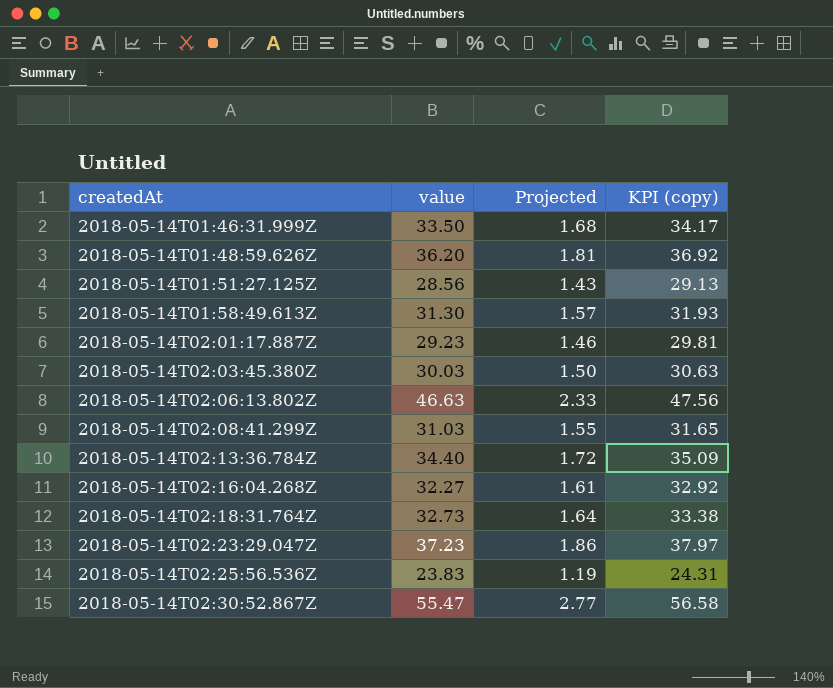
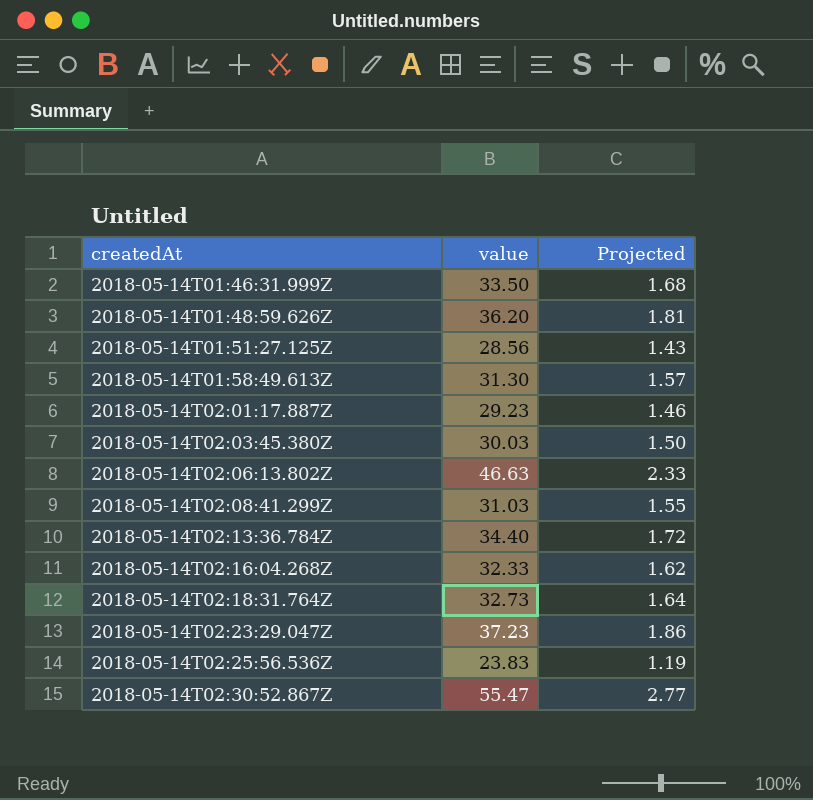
column KPI (copy) | formula: [value] * 1.02 -> none
2018-05-14T02:16:04.268Z | value: 32.27 -> 32.33
2018-05-14T02:16:04.268Z | Projected: 1.61 -> 1.62

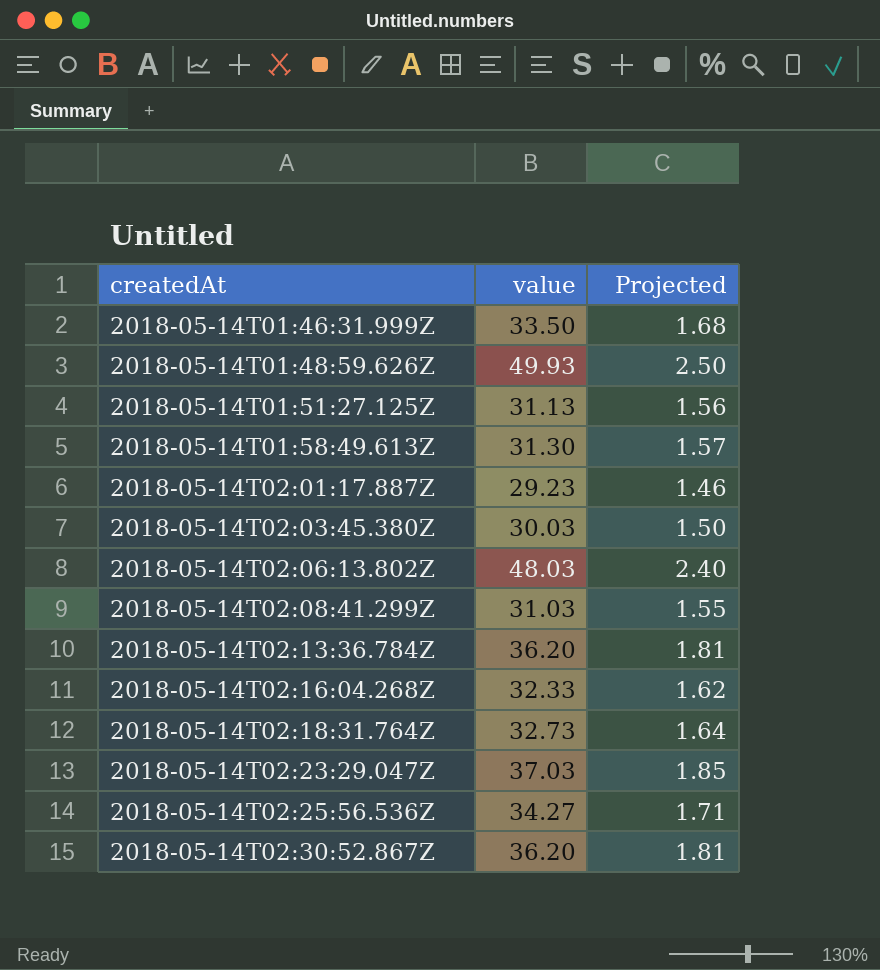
2018-05-14T01:48:59.626Z | value: 36.20 -> 49.93
2018-05-14T01:48:59.626Z | Projected: 1.81 -> 2.50
2018-05-14T01:51:27.125Z | value: 28.56 -> 31.13
2018-05-14T01:51:27.125Z | Projected: 1.43 -> 1.56
2018-05-14T02:06:13.802Z | value: 46.63 -> 48.03
2018-05-14T02:06:13.802Z | Projected: 2.33 -> 2.40
2018-05-14T02:13:36.784Z | value: 34.40 -> 36.20
2018-05-14T02:13:36.784Z | Projected: 1.72 -> 1.81
2018-05-14T02:23:29.047Z | value: 37.23 -> 37.03
2018-05-14T02:23:29.047Z | Projected: 1.86 -> 1.85
2018-05-14T02:25:56.536Z | value: 23.83 -> 34.27
2018-05-14T02:25:56.536Z | Projected: 1.19 -> 1.71
2018-05-14T02:30:52.867Z | value: 55.47 -> 36.20
2018-05-14T02:30:52.867Z | Projected: 2.77 -> 1.81

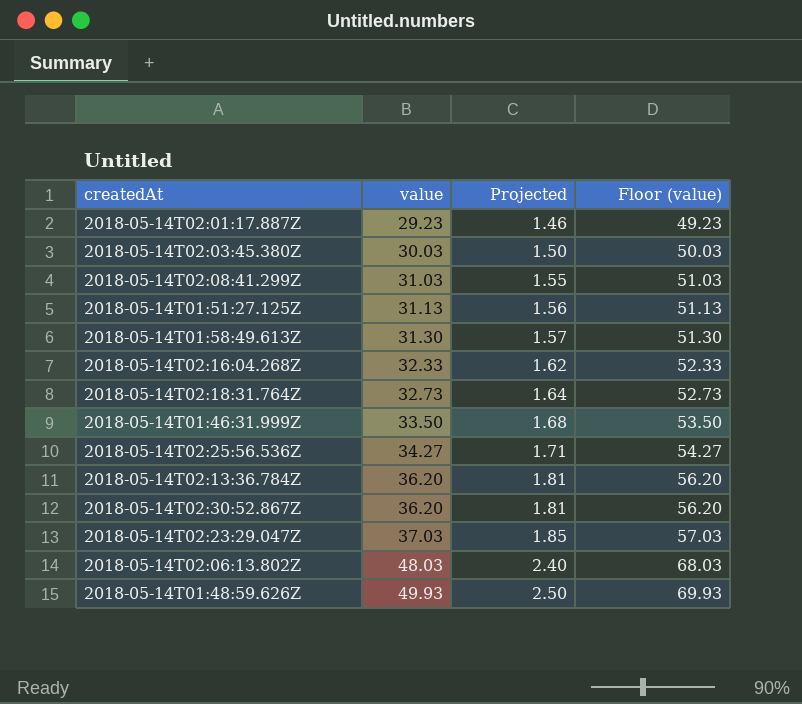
row order: createdAt ascending -> value ascending
column Floor (value) | formula: none -> [value] + 20

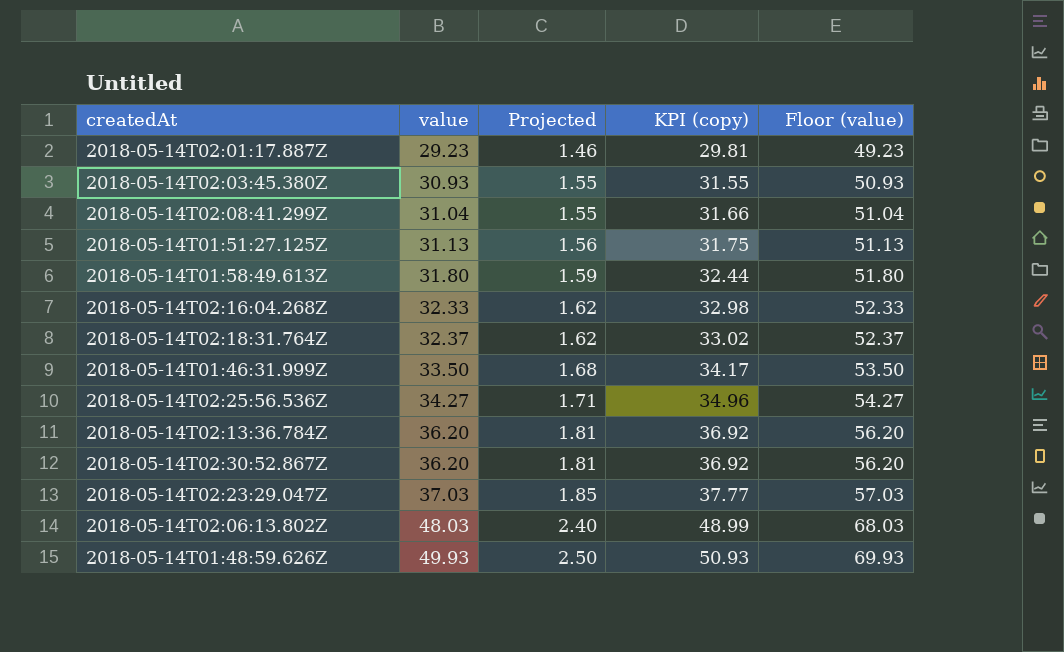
column KPI (copy) | formula: none -> [value] * 1.02
2018-05-14T02:03:45.380Z | value: 30.03 -> 30.93
2018-05-14T02:03:45.380Z | Projected: 1.50 -> 1.55
2018-05-14T02:03:45.380Z | Floor (value): 50.03 -> 50.93
2018-05-14T02:08:41.299Z | value: 31.03 -> 31.04
2018-05-14T02:08:41.299Z | Floor (value): 51.03 -> 51.04
2018-05-14T01:58:49.613Z | value: 31.30 -> 31.80
2018-05-14T01:58:49.613Z | Projected: 1.57 -> 1.59
2018-05-14T01:58:49.613Z | Floor (value): 51.30 -> 51.80
2018-05-14T02:18:31.764Z | value: 32.73 -> 32.37
2018-05-14T02:18:31.764Z | Projected: 1.64 -> 1.62
2018-05-14T02:18:31.764Z | Floor (value): 52.73 -> 52.37

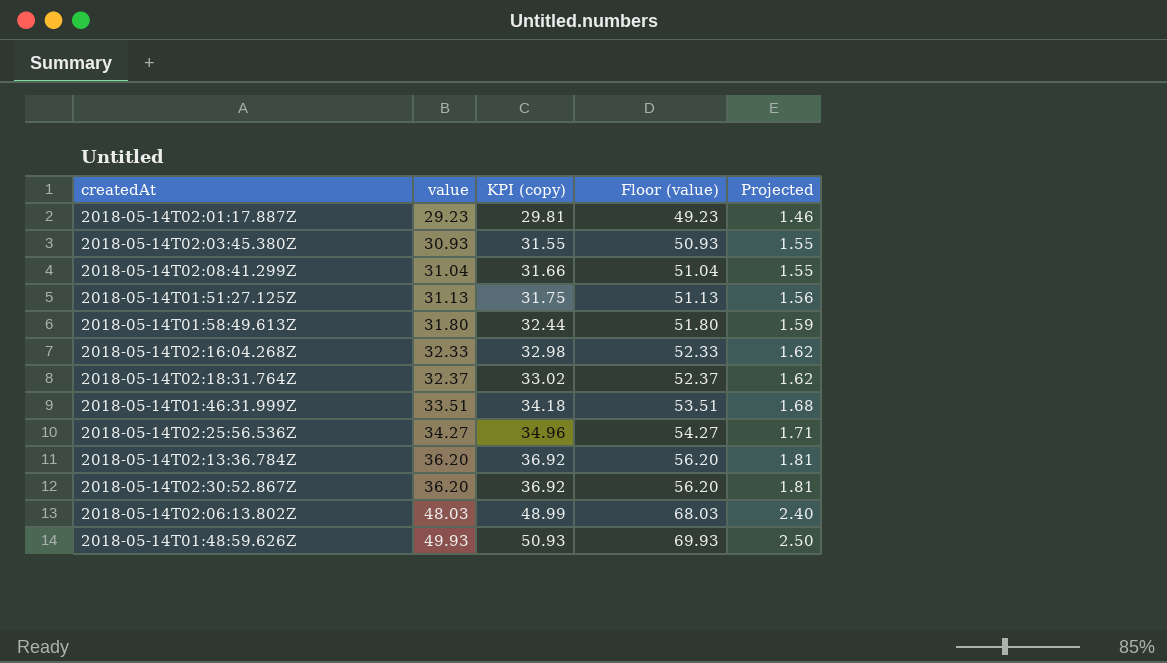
column Projected | position: 3 -> 5
row 2018-05-14T02:23:29.047Z: 37.03 | 1.85 | 37.77 | 57.03 -> none
2018-05-14T01:46:31.999Z | value: 33.50 -> 33.51
2018-05-14T01:46:31.999Z | KPI (copy): 34.17 -> 34.18
2018-05-14T01:46:31.999Z | Floor (value): 53.50 -> 53.51

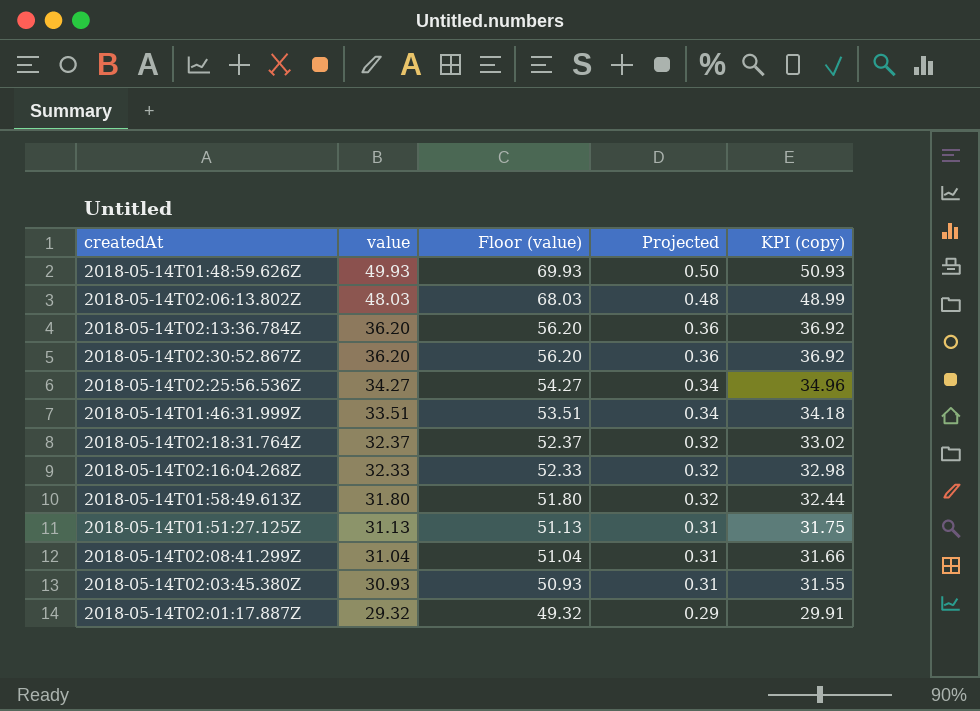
row order: value ascending -> value descending
column Projected | formula: [value] * 0.05 -> [value] * 0.01
column KPI (copy) | position: 3 -> 5
2018-05-14T02:01:17.887Z | value: 29.23 -> 29.32
2018-05-14T02:01:17.887Z | Floor (value): 49.23 -> 49.32
2018-05-14T02:01:17.887Z | KPI (copy): 29.81 -> 29.91

